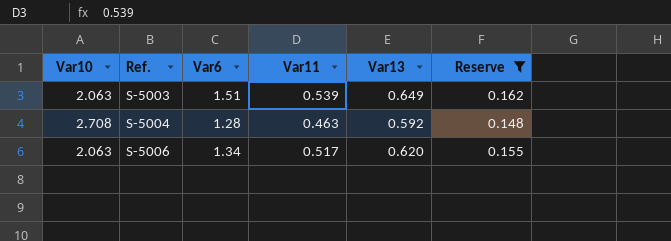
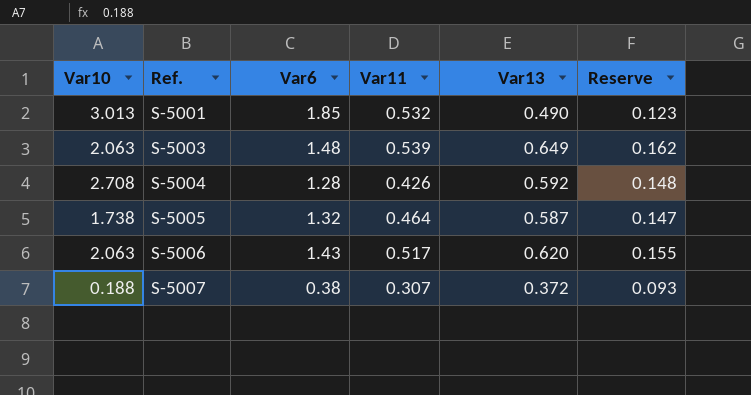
filter: Reserve >= 0.148 -> none
S-5003 | Var6: 1.51 -> 1.48
S-5004 | Var11: 0.463 -> 0.426
S-5006 | Var6: 1.34 -> 1.43

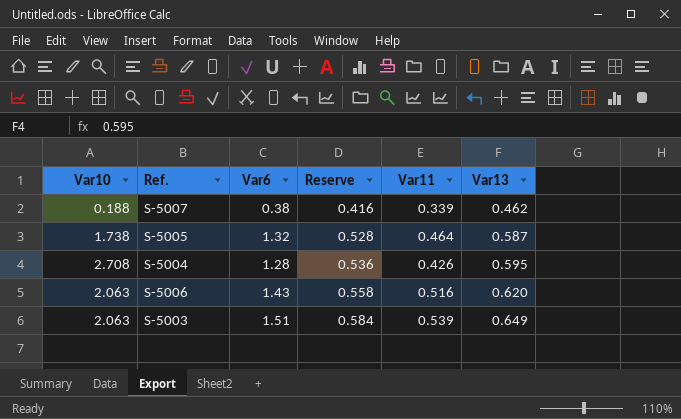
row order: Ref. ascending -> Reserve ascending
column Reserve | formula: [Var13] * 0.25 -> [Var13] * 0.9
column Reserve | position: 6 -> 4
row S-5001: 3.013 | 1.85 | 0.532 | 0.490 | 0.123 -> none
S-5007 | Var11: 0.307 -> 0.339
S-5007 | Var13: 0.372 -> 0.462
S-5004 | Var13: 0.592 -> 0.595
S-5006 | Var11: 0.517 -> 0.516
S-5003 | Var6: 1.48 -> 1.51

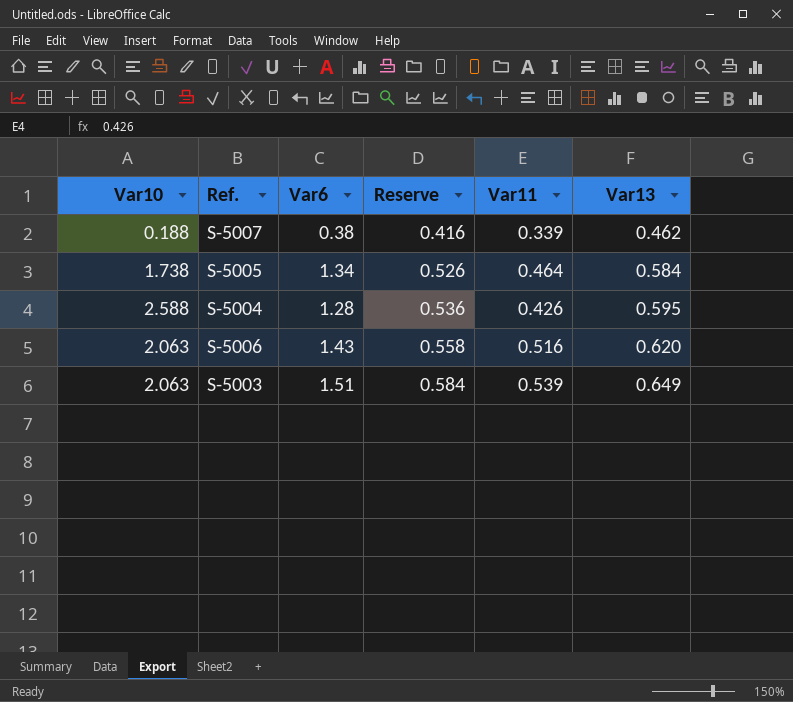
S-5005 | Var6: 1.32 -> 1.34
S-5005 | Reserve: 0.528 -> 0.526
S-5005 | Var13: 0.587 -> 0.584
S-5004 | Var10: 2.708 -> 2.588

